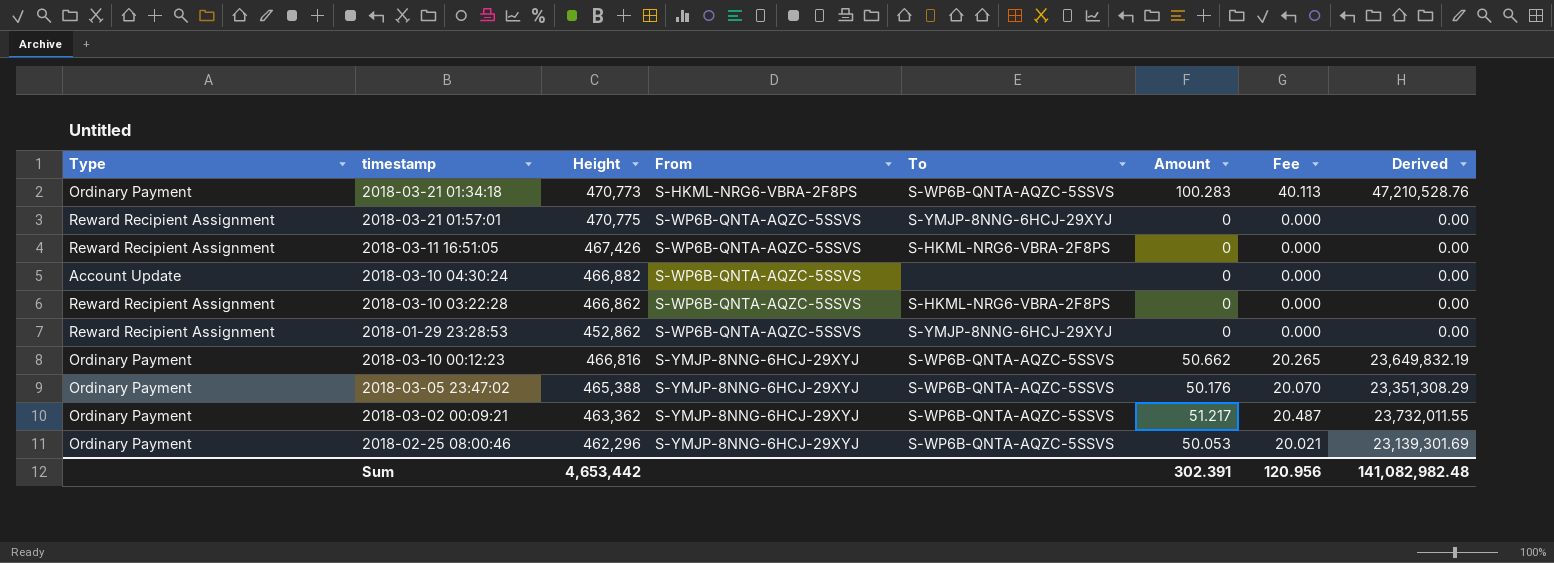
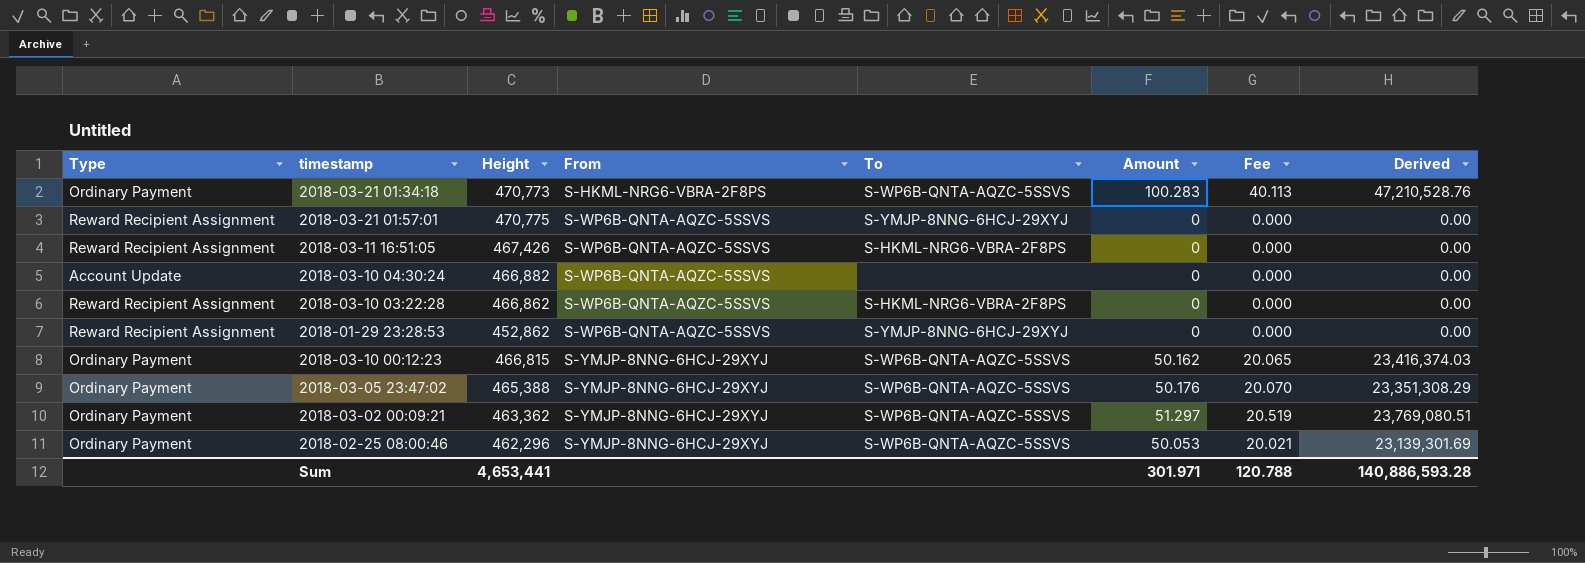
2018-03-10 00:12:23 | Height: 466,816 -> 466,815
2018-03-10 00:12:23 | Amount: 50.662 -> 50.162
2018-03-10 00:12:23 | Fee: 20.265 -> 20.065
2018-03-10 00:12:23 | Derived: 23,649,832.19 -> 23,416,374.03
2018-03-02 00:09:21 | Amount: 51.217 -> 51.297
2018-03-02 00:09:21 | Fee: 20.487 -> 20.519
2018-03-02 00:09:21 | Derived: 23,732,011.55 -> 23,769,080.51
Sum | Height: 4,653,442 -> 4,653,441
Sum | Amount: 302.391 -> 301.971
Sum | Fee: 120.956 -> 120.788
Sum | Derived: 141,082,982.48 -> 140,886,593.28

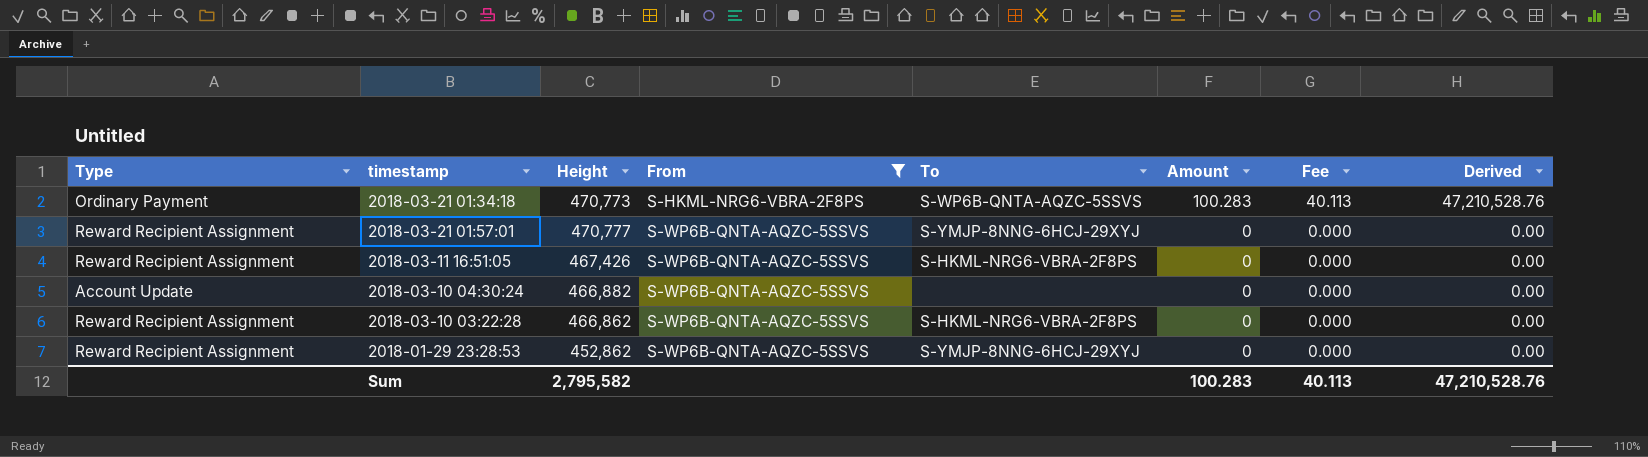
filter: none -> From != S-YMJP-8NNG-6HCJ-29XYJ
2018-03-21 01:57:01 | Height: 470,775 -> 470,777
Sum | Height: 4,653,441 -> 2,795,582
Sum | Amount: 301.971 -> 100.283
Sum | Fee: 120.788 -> 40.113
Sum | Derived: 140,886,593.28 -> 47,210,528.76

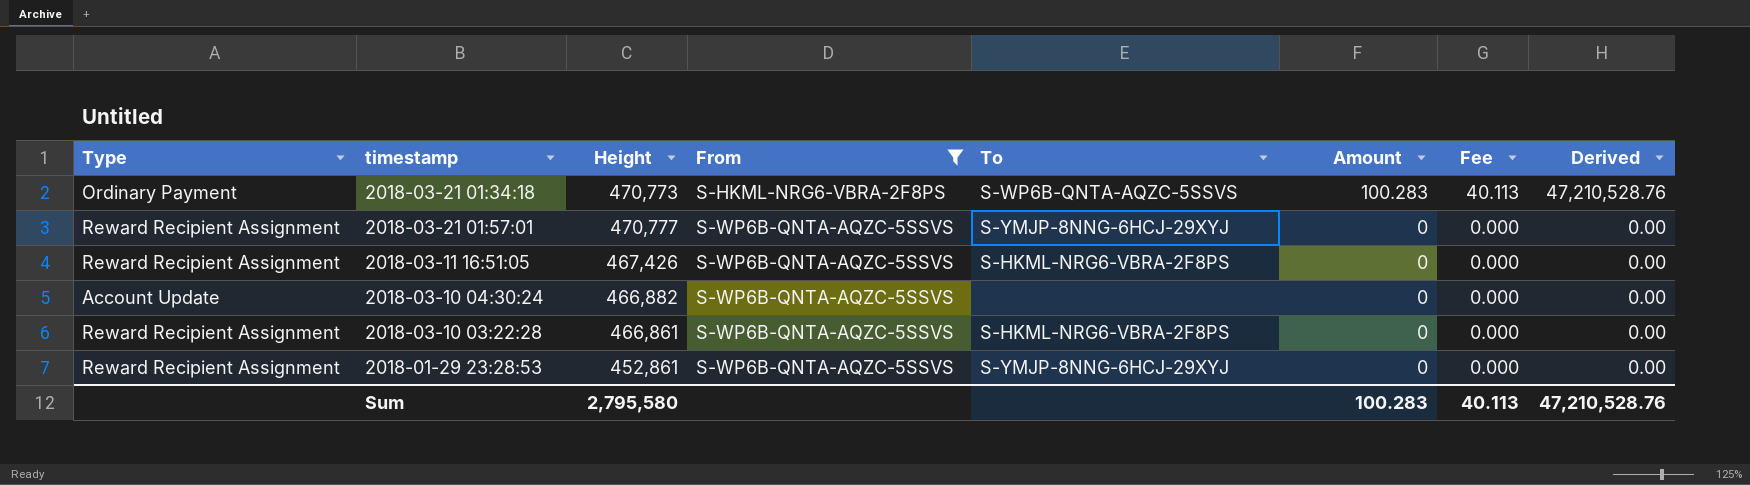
2018-03-10 03:22:28 | Height: 466,862 -> 466,861
2018-01-29 23:28:53 | Height: 452,862 -> 452,861
Sum | Height: 2,795,582 -> 2,795,580

